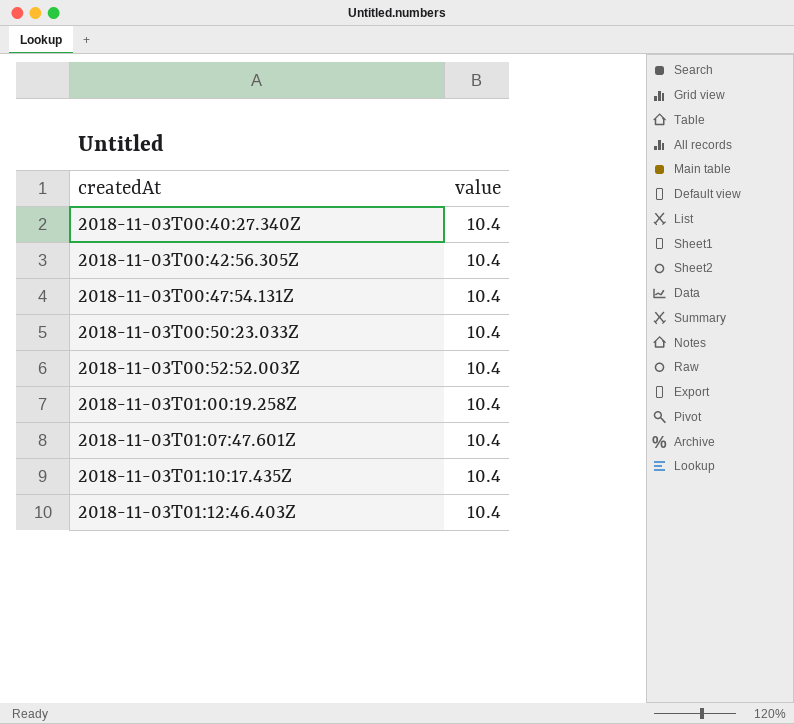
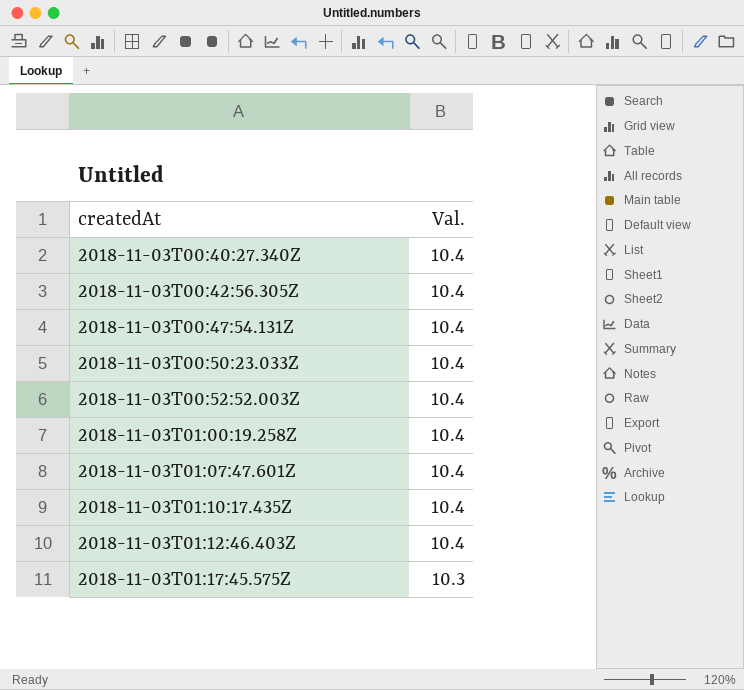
column name: value -> Val.
row 2018-11-03T01:17:45.575Z: none -> 10.3

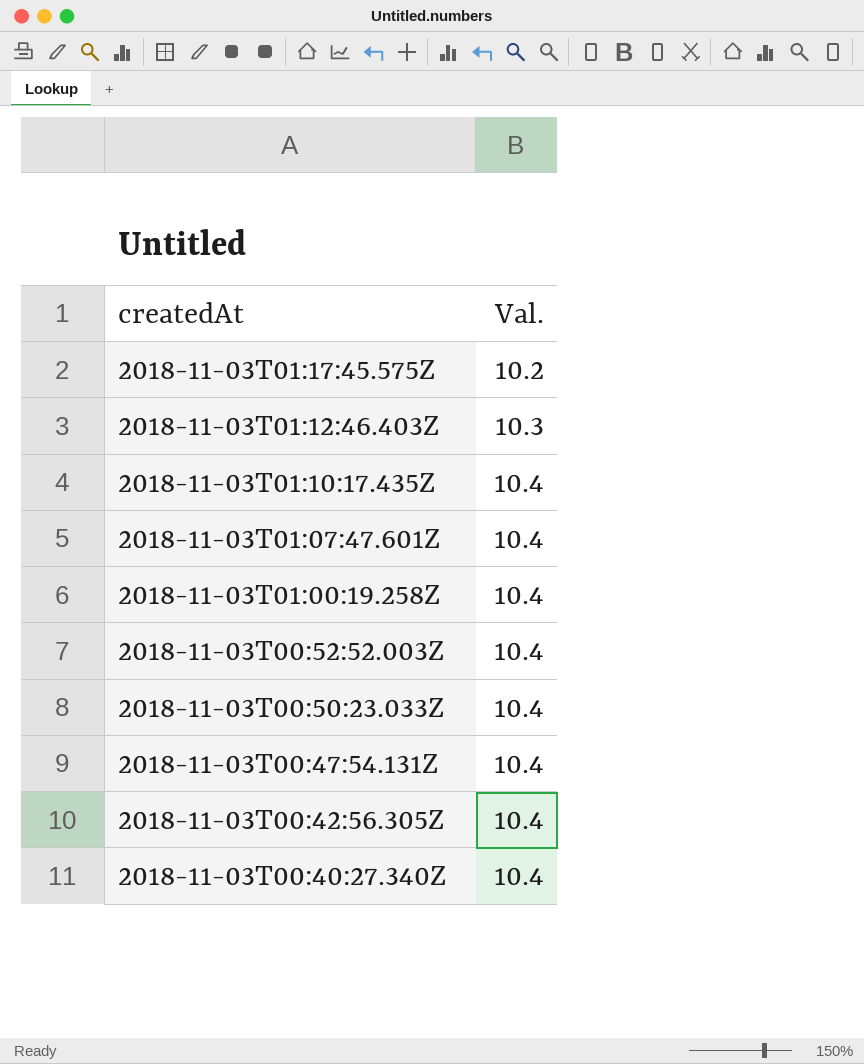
row order: createdAt ascending -> createdAt descending
2018-11-03T01:17:45.575Z | Val.: 10.3 -> 10.2
2018-11-03T01:12:46.403Z | Val.: 10.4 -> 10.3

